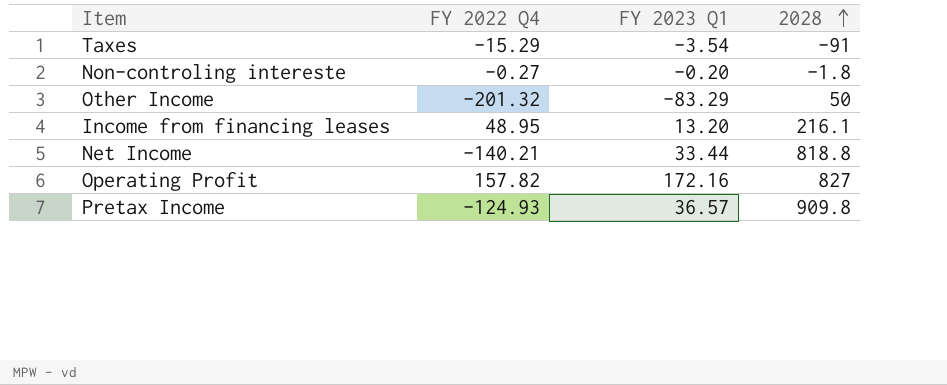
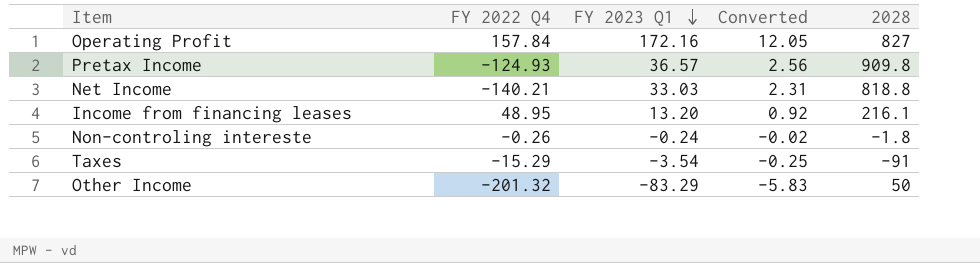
row order: 2028 ascending -> FY 2023 Q1 descending
column Converted | formula: none -> [FY 2023 Q1] * 0.07
Operating Profit | FY 2022 Q4: 157.82 -> 157.84
Net Income | FY 2023 Q1: 33.44 -> 33.03
Non-controling intereste | FY 2022 Q4: -0.27 -> -0.26
Non-controling intereste | FY 2023 Q1: -0.20 -> -0.24

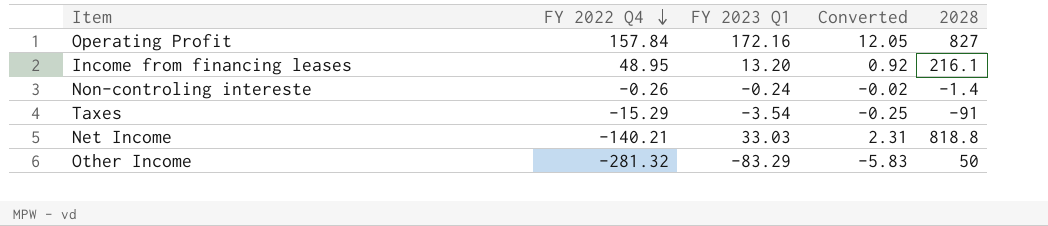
row order: FY 2023 Q1 descending -> FY 2022 Q4 descending
row Pretax Income: -124.93 | 36.57 | 2.56 | 909.8 -> none
Non-controling intereste | 2028: -1.8 -> -1.4
Other Income | FY 2022 Q4: -201.32 -> -281.32

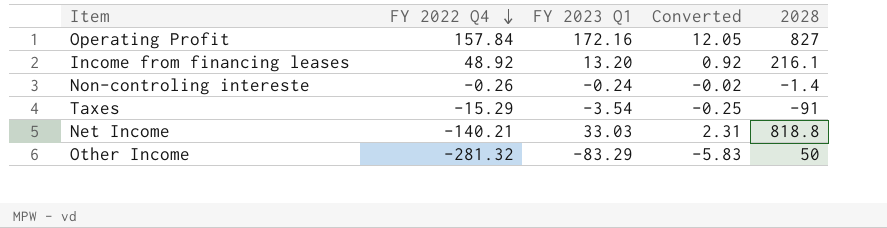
Income from financing leases | FY 2022 Q4: 48.95 -> 48.92

